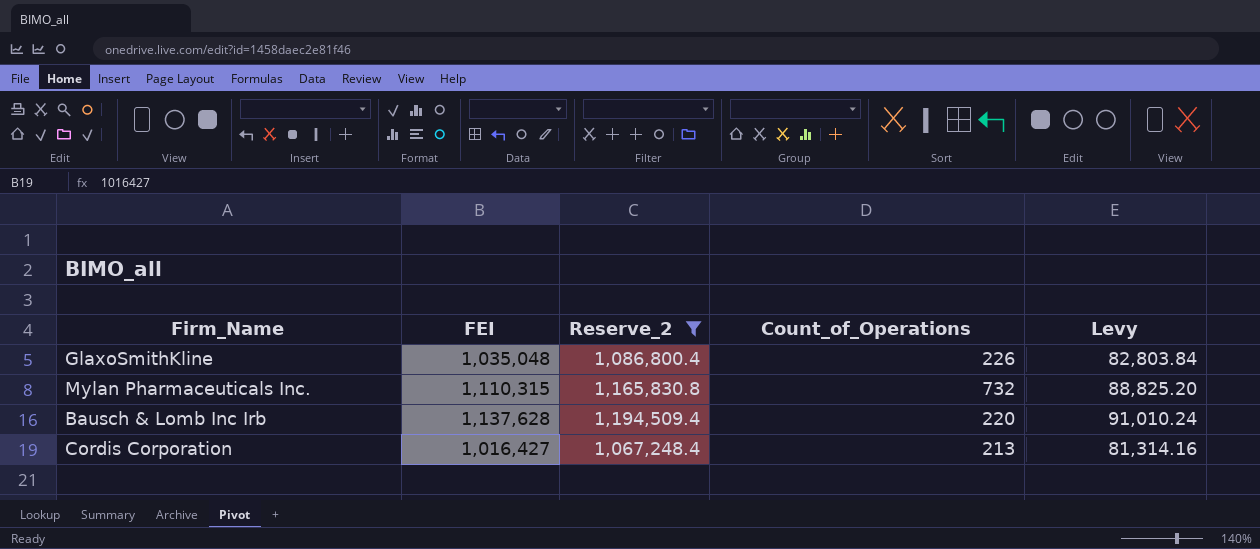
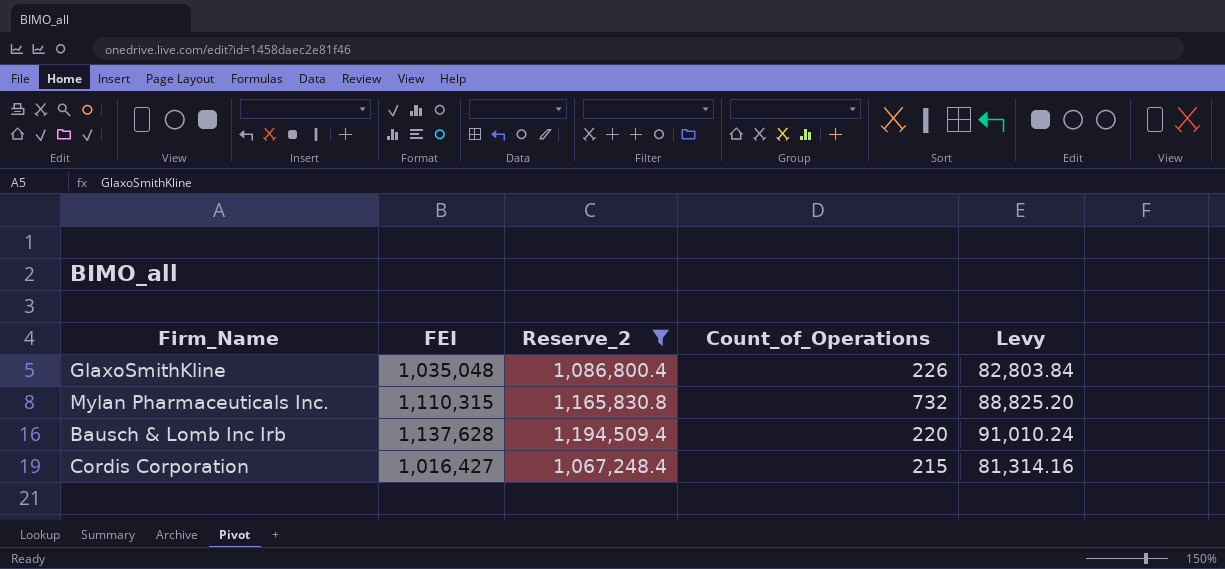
Cordis Corporation | Count_of_Operations: 213 -> 215

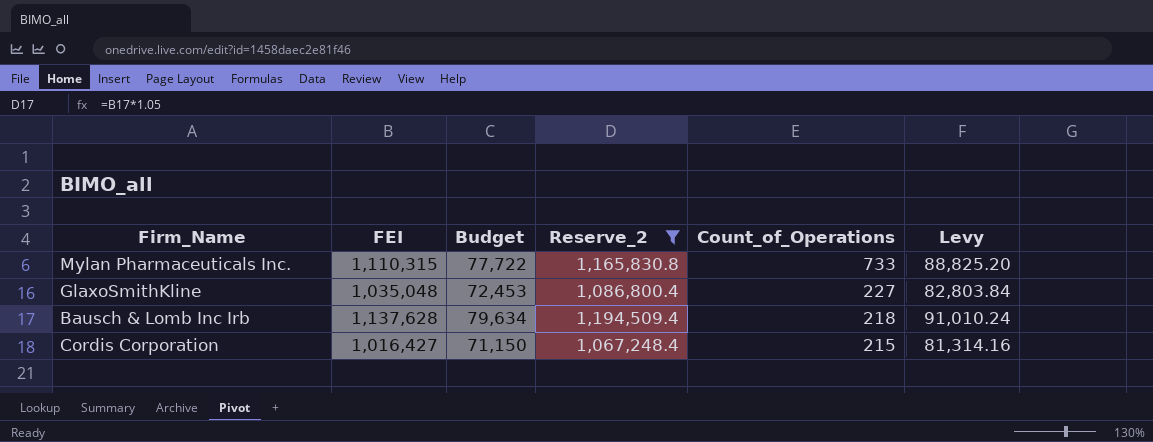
row order: none -> Count_of_Operations descending
column Budget | formula: none -> [FEI] * 0.07
Mylan Pharmaceuticals Inc. | Count_of_Operations: 732 -> 733
GlaxoSmithKline | Count_of_Operations: 226 -> 227
Bausch & Lomb Inc Irb | Count_of_Operations: 220 -> 218

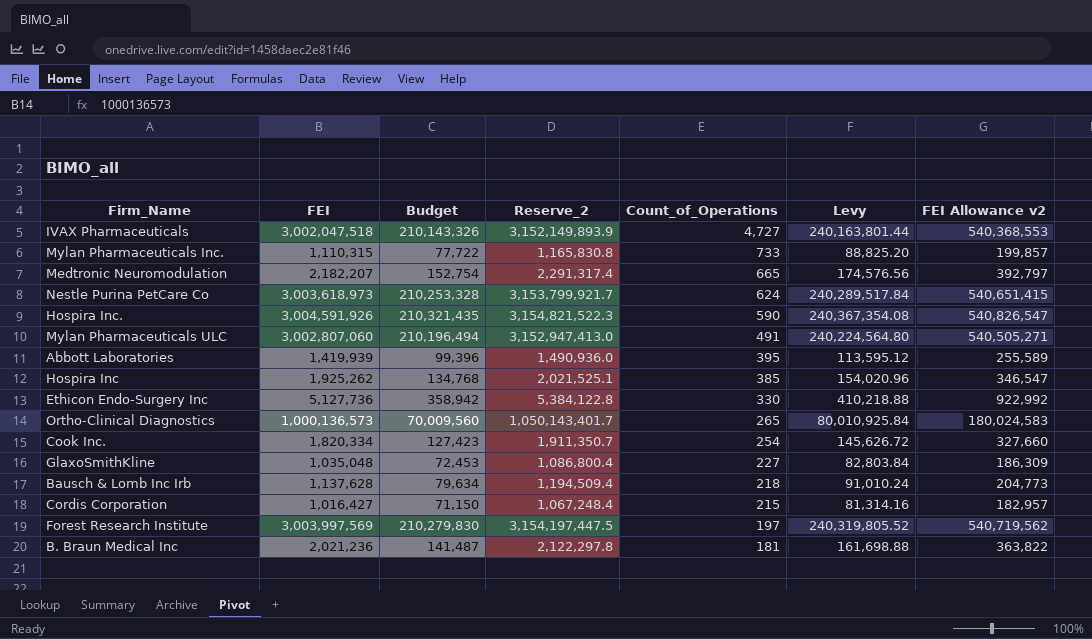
filter: Reserve_2 <= 1,194,509.4 -> none
column FEI Allowance v2 | formula: none -> [FEI] * 0.18

